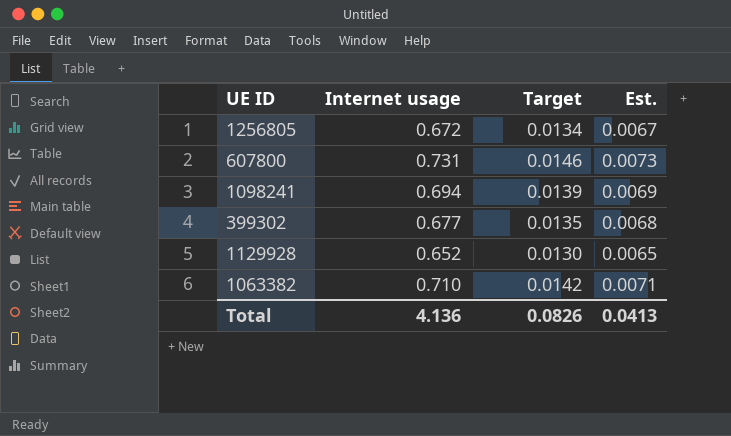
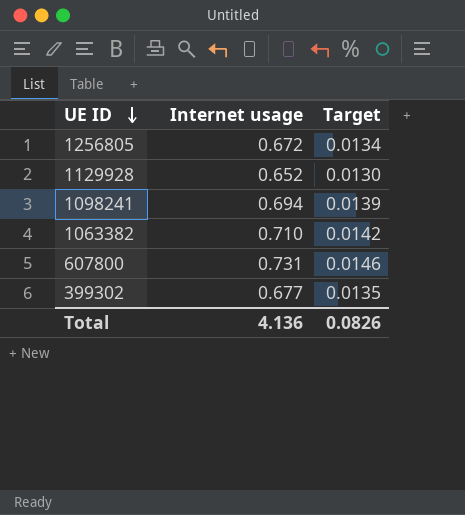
row order: none -> UE ID descending
column Est. | formula: [Internet usage] * 0.01 -> none

